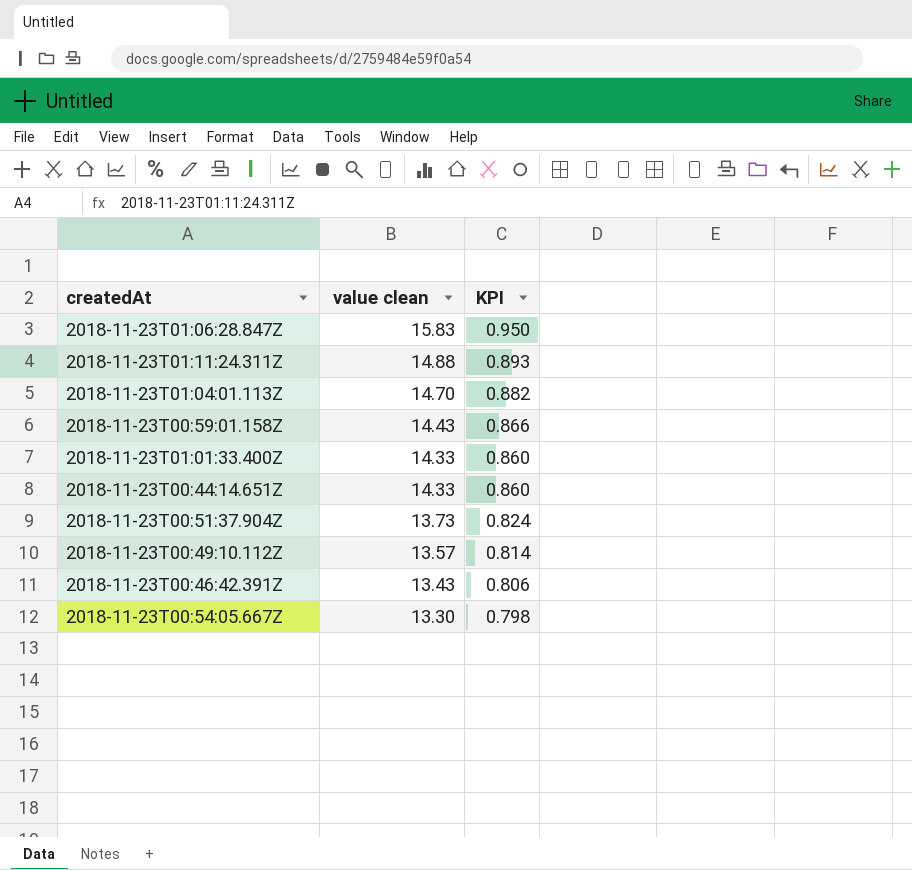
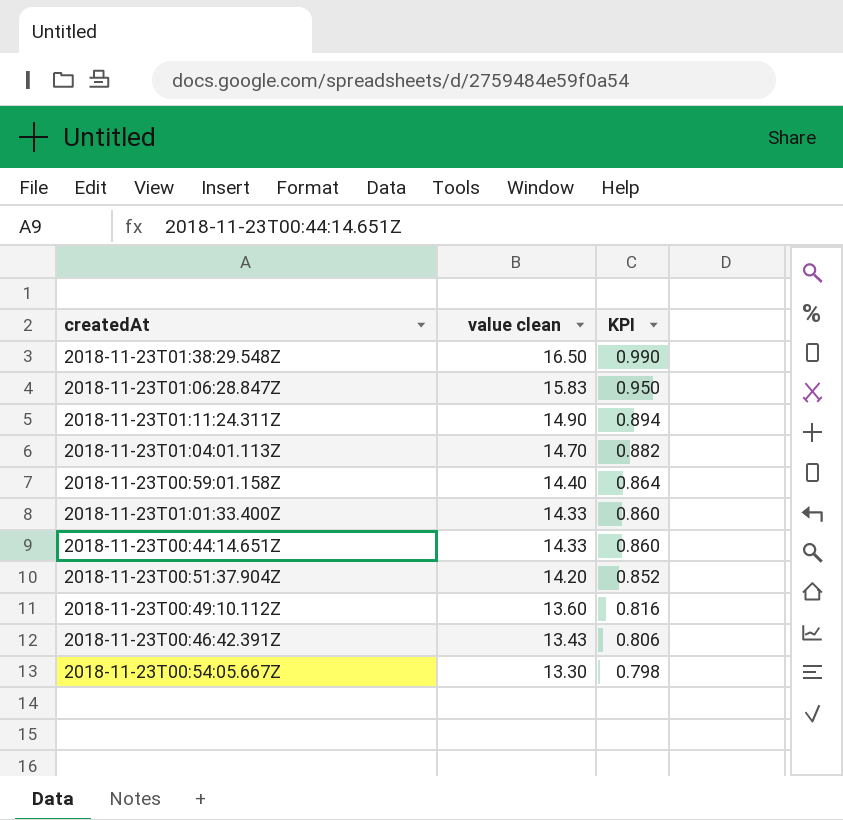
row 2018-11-23T01:38:29.548Z: none -> 16.50 | 0.990
2018-11-23T01:11:24.311Z | value clean: 14.88 -> 14.90
2018-11-23T01:11:24.311Z | KPI: 0.893 -> 0.894
2018-11-23T00:59:01.158Z | value clean: 14.43 -> 14.40
2018-11-23T00:59:01.158Z | KPI: 0.866 -> 0.864
2018-11-23T00:51:37.904Z | value clean: 13.73 -> 14.20
2018-11-23T00:51:37.904Z | KPI: 0.824 -> 0.852
2018-11-23T00:49:10.112Z | value clean: 13.57 -> 13.60
2018-11-23T00:49:10.112Z | KPI: 0.814 -> 0.816

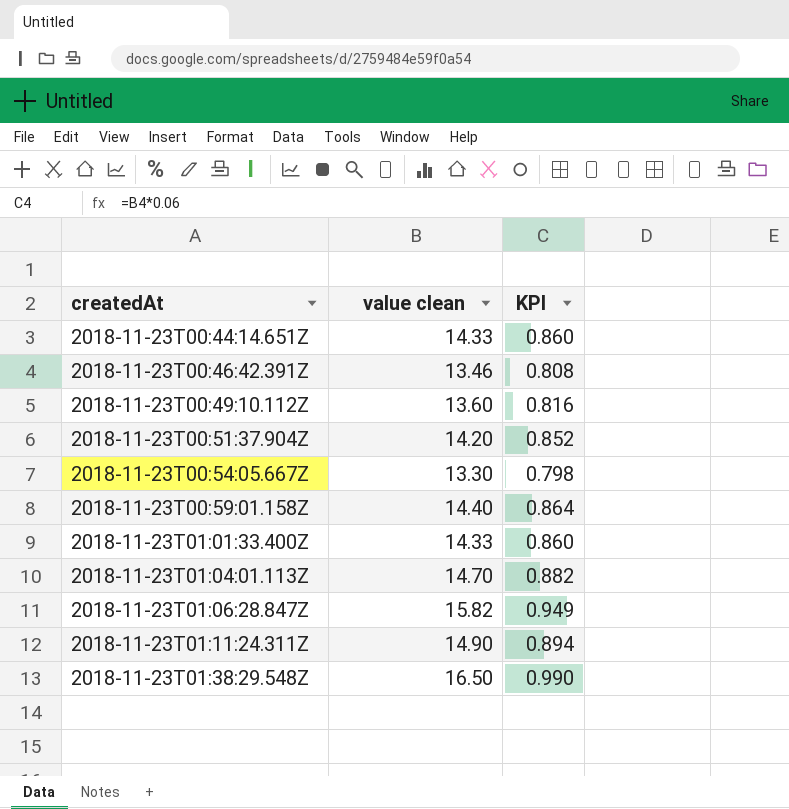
row order: value clean descending -> createdAt ascending
2018-11-23T00:46:42.391Z | value clean: 13.43 -> 13.46
2018-11-23T00:46:42.391Z | KPI: 0.806 -> 0.808
2018-11-23T01:06:28.847Z | value clean: 15.83 -> 15.82
2018-11-23T01:06:28.847Z | KPI: 0.950 -> 0.949

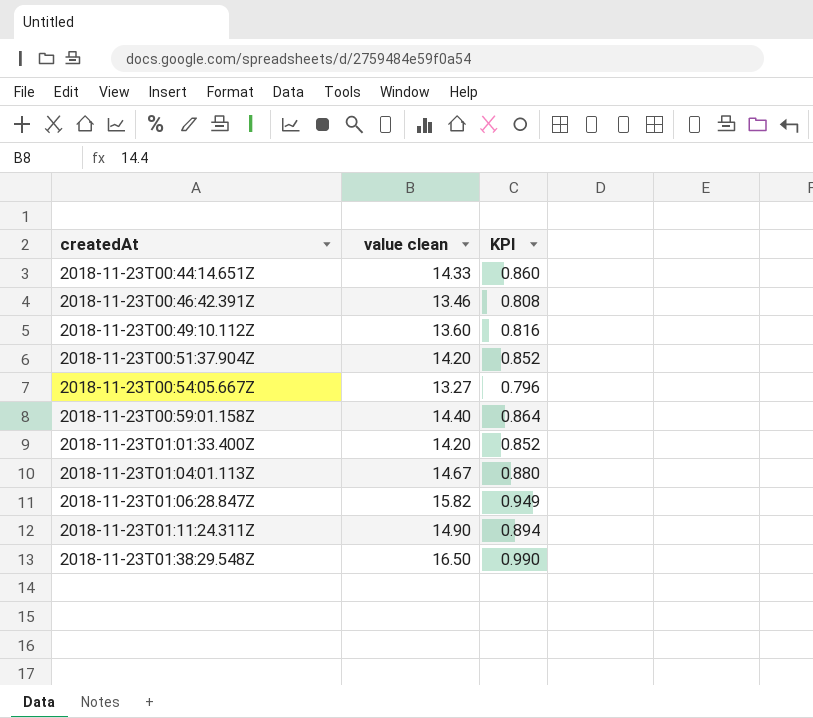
2018-11-23T00:54:05.667Z | value clean: 13.30 -> 13.27
2018-11-23T00:54:05.667Z | KPI: 0.798 -> 0.796
2018-11-23T01:01:33.400Z | value clean: 14.33 -> 14.20
2018-11-23T01:01:33.400Z | KPI: 0.860 -> 0.852
2018-11-23T01:04:01.113Z | value clean: 14.70 -> 14.67
2018-11-23T01:04:01.113Z | KPI: 0.882 -> 0.880

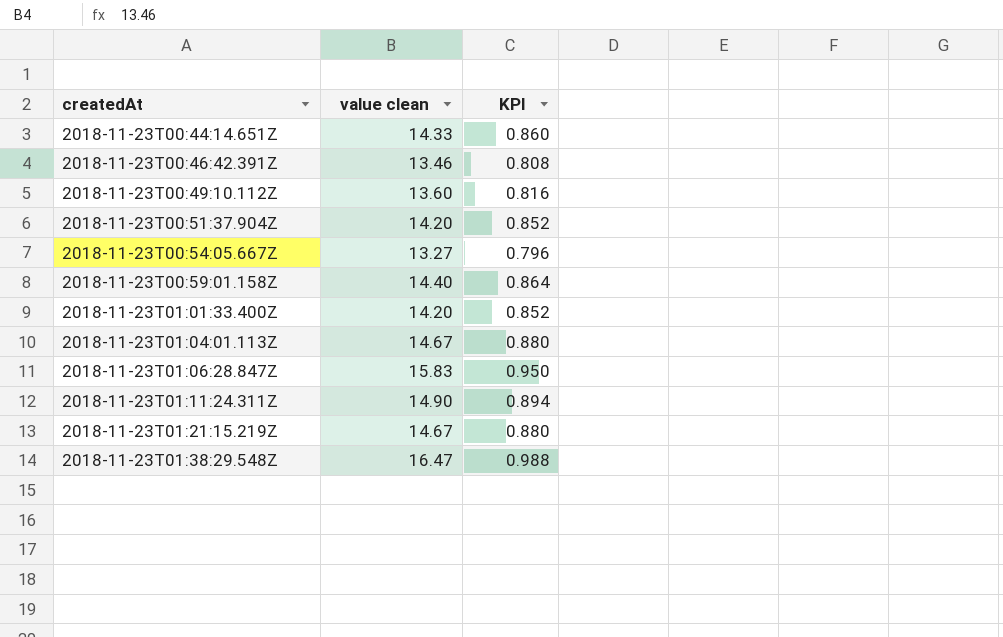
2018-11-23T01:06:28.847Z | value clean: 15.82 -> 15.83
2018-11-23T01:06:28.847Z | KPI: 0.949 -> 0.950
row 2018-11-23T01:21:15.219Z: none -> 14.67 | 0.880
2018-11-23T01:38:29.548Z | value clean: 16.50 -> 16.47
2018-11-23T01:38:29.548Z | KPI: 0.990 -> 0.988

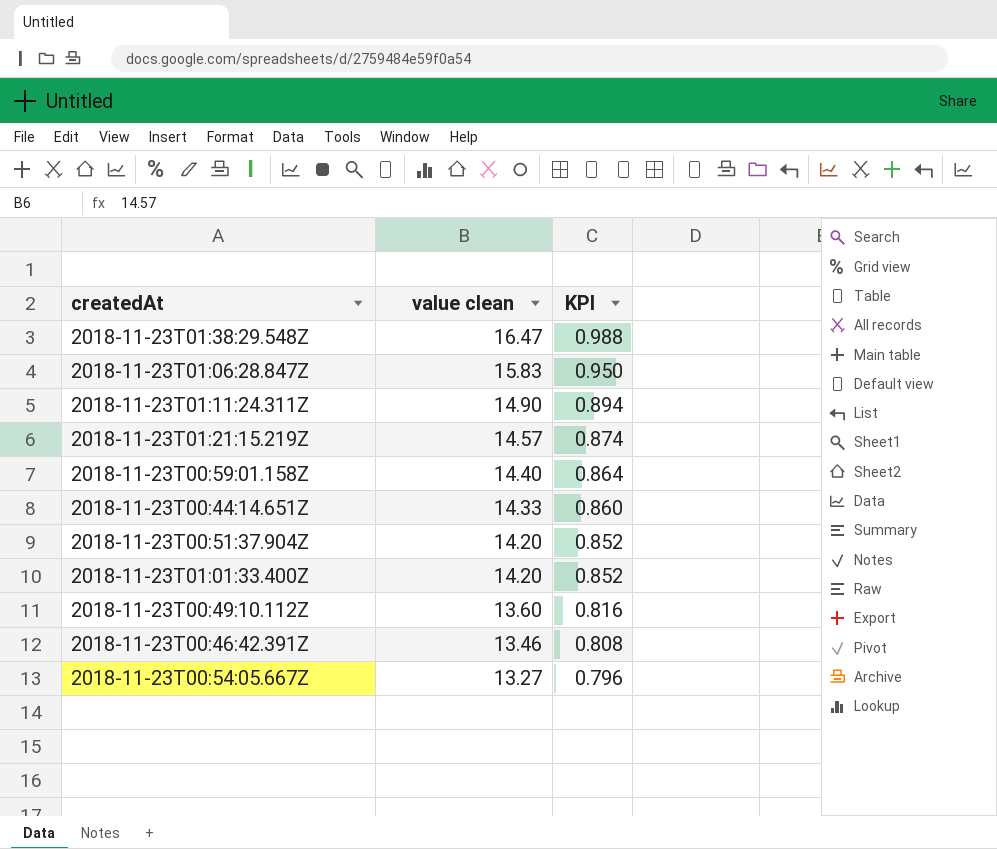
row order: createdAt ascending -> value clean descending
row 2018-11-23T01:04:01.113Z: 14.67 | 0.880 -> none
2018-11-23T01:21:15.219Z | value clean: 14.67 -> 14.57
2018-11-23T01:21:15.219Z | KPI: 0.880 -> 0.874

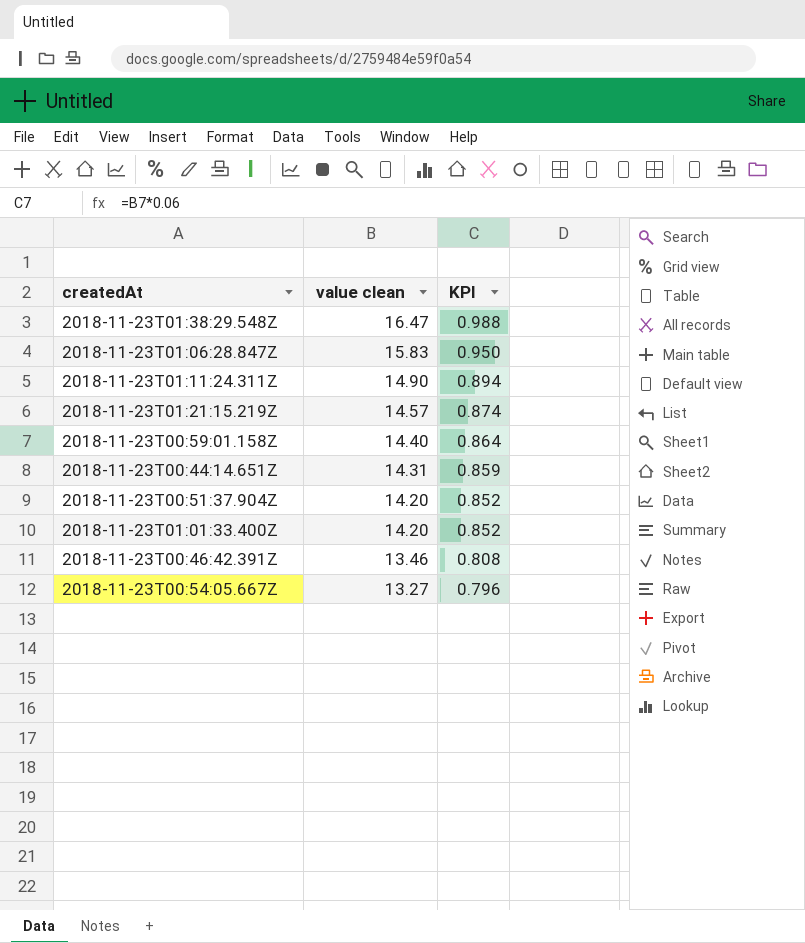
row 2018-11-23T00:49:10.112Z: 13.60 | 0.816 -> none
2018-11-23T00:44:14.651Z | value clean: 14.33 -> 14.31
2018-11-23T00:44:14.651Z | KPI: 0.860 -> 0.859

